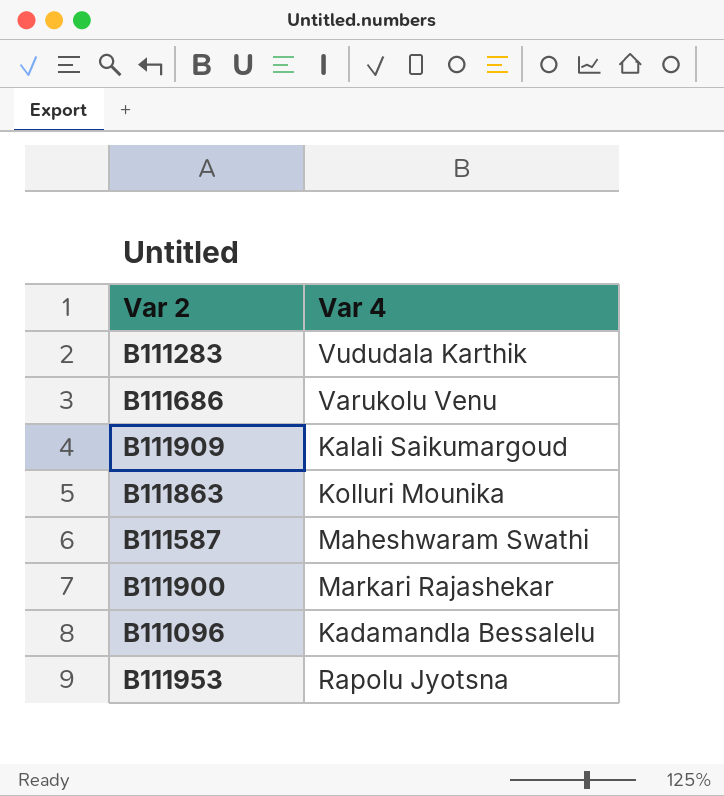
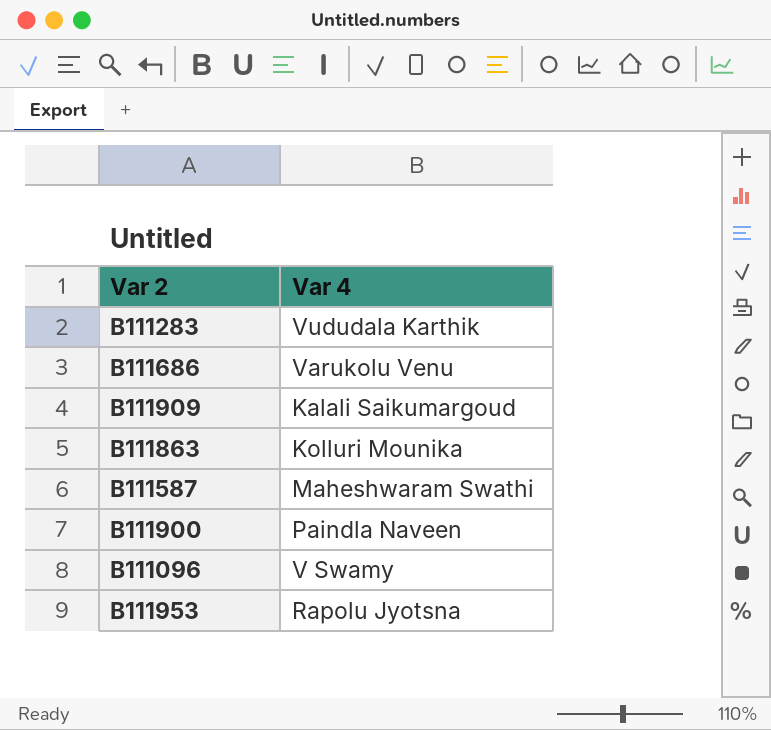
B111900 | Var 4: Markari Rajashekar -> Paindla Naveen
B111096 | Var 4: Kadamandla Bessalelu -> V Swamy

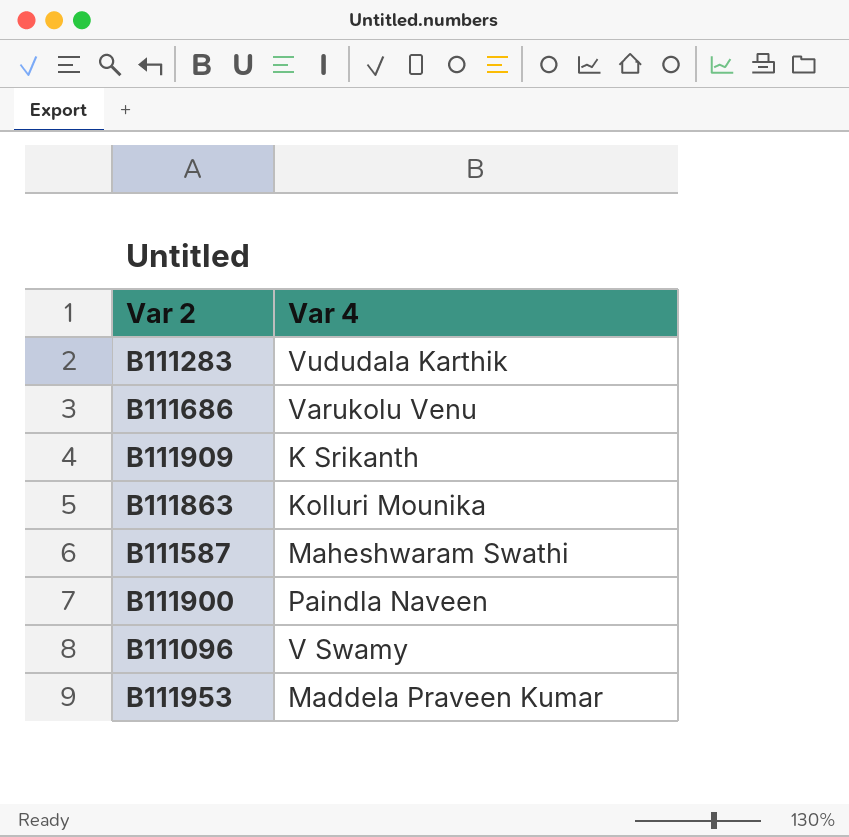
B111909 | Var 4: Kalali Saikumargoud -> K Srikanth
B111953 | Var 4: Rapolu Jyotsna -> Maddela Praveen Kumar

